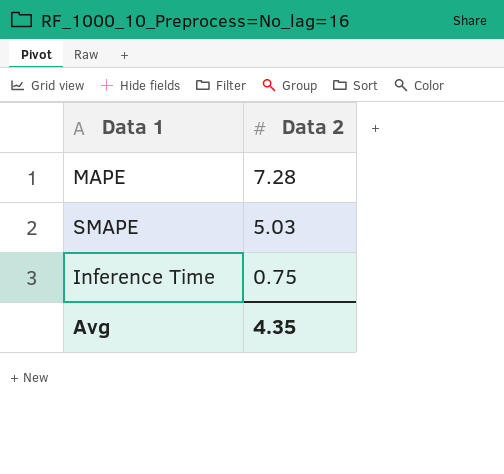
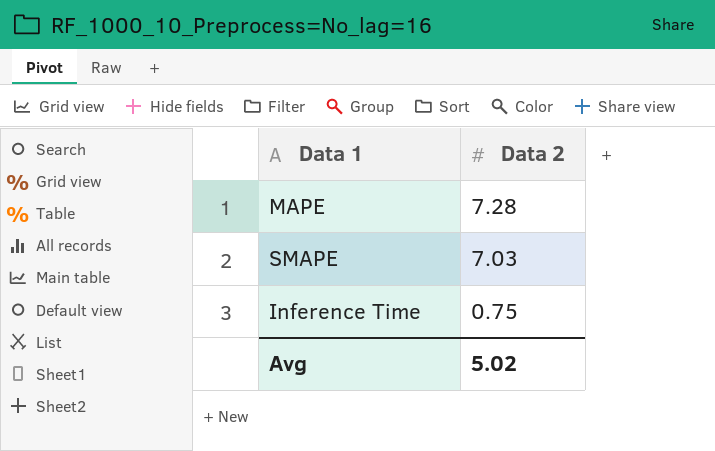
SMAPE | Data 2: 5.03 -> 7.03
Avg | Data 2: 4.35 -> 5.02

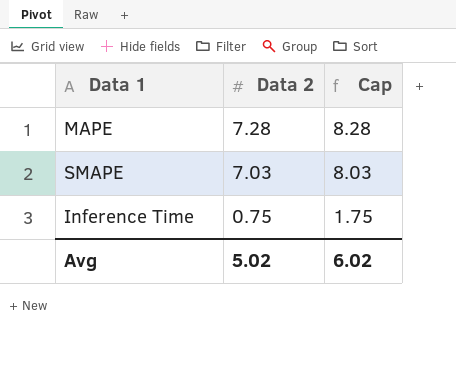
column Cap | formula: none -> [Data 2] + 1

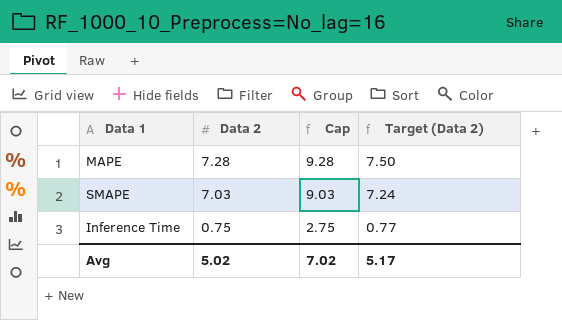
column Cap | formula: [Data 2] + 1 -> [Data 2] + 2
column Target (Data 2) | formula: none -> [Data 2] * 1.03
Avg | Cap: 6.02 -> 7.02

